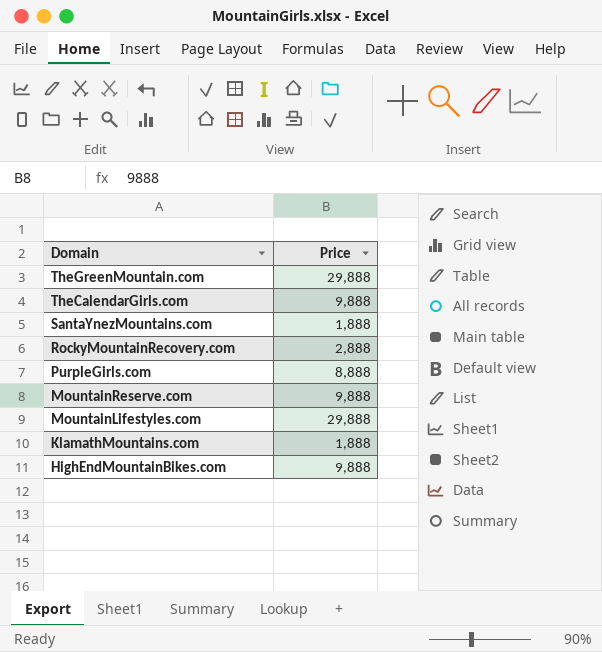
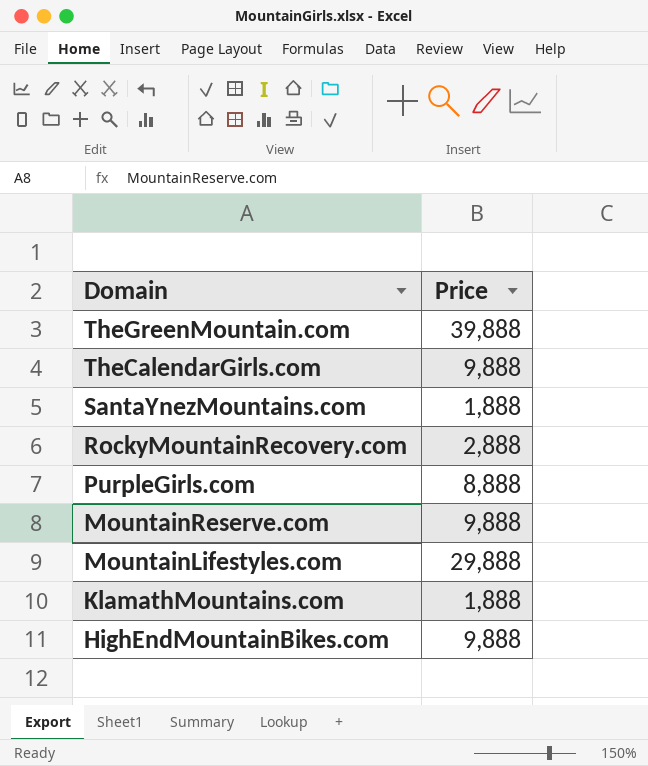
TheGreenMountain.com | Price: 29,888 -> 39,888

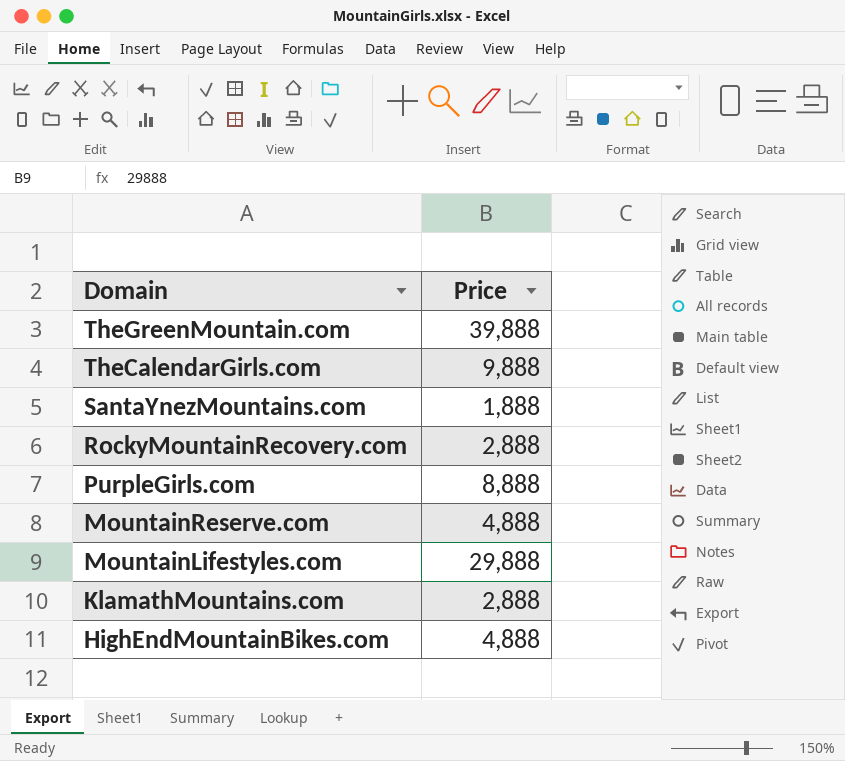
MountainReserve.com | Price: 9,888 -> 4,888
KlamathMountains.com | Price: 1,888 -> 2,888
HighEndMountainBikes.com | Price: 9,888 -> 4,888

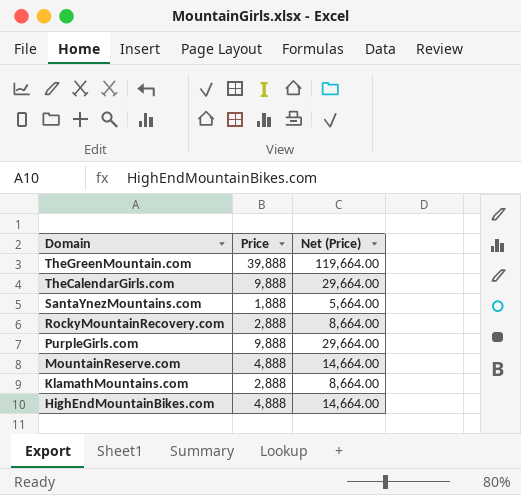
column Net (Price) | formula: none -> [Price] * 3
row MountainLifestyles.com: 29,888 -> none
PurpleGirls.com | Price: 8,888 -> 9,888

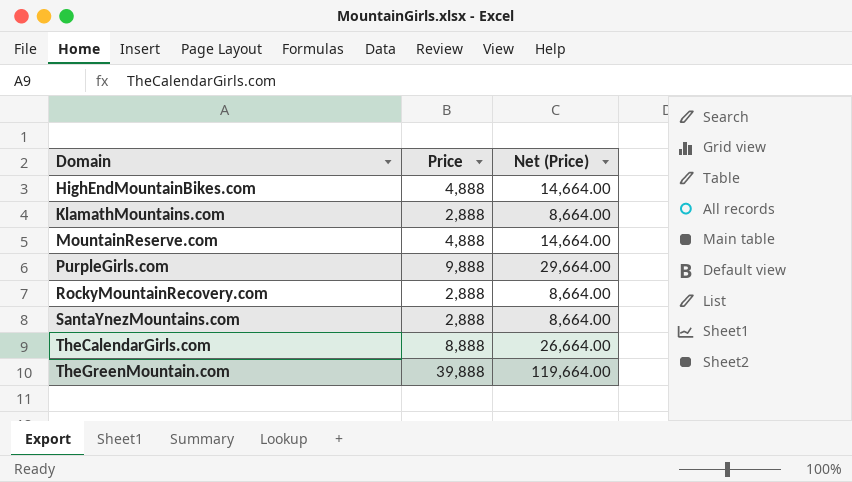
row order: Domain descending -> Domain ascending
SantaYnezMountains.com | Price: 1,888 -> 2,888
SantaYnezMountains.com | Net (Price): 5,664.00 -> 8,664.00
TheCalendarGirls.com | Price: 9,888 -> 8,888
TheCalendarGirls.com | Net (Price): 29,664.00 -> 26,664.00

